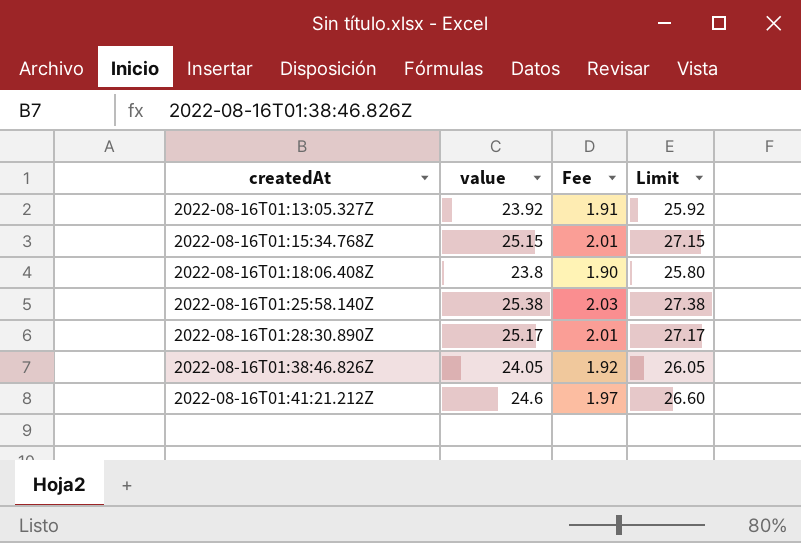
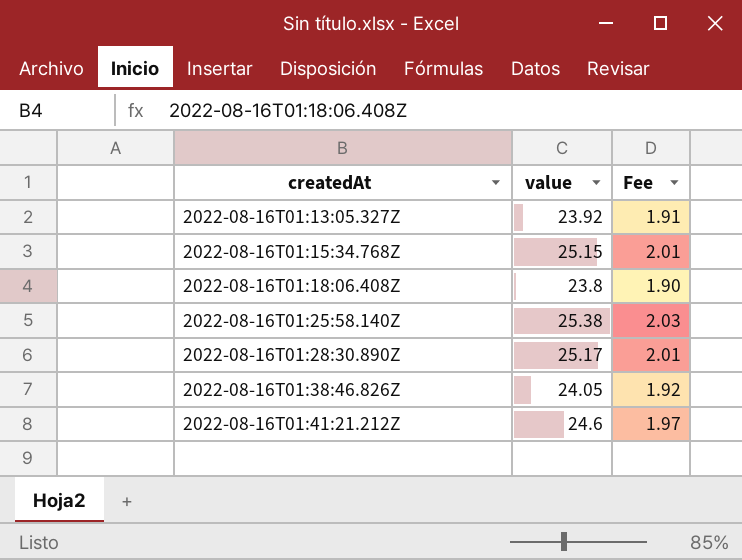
column Limit | formula: [value] + 2 -> none

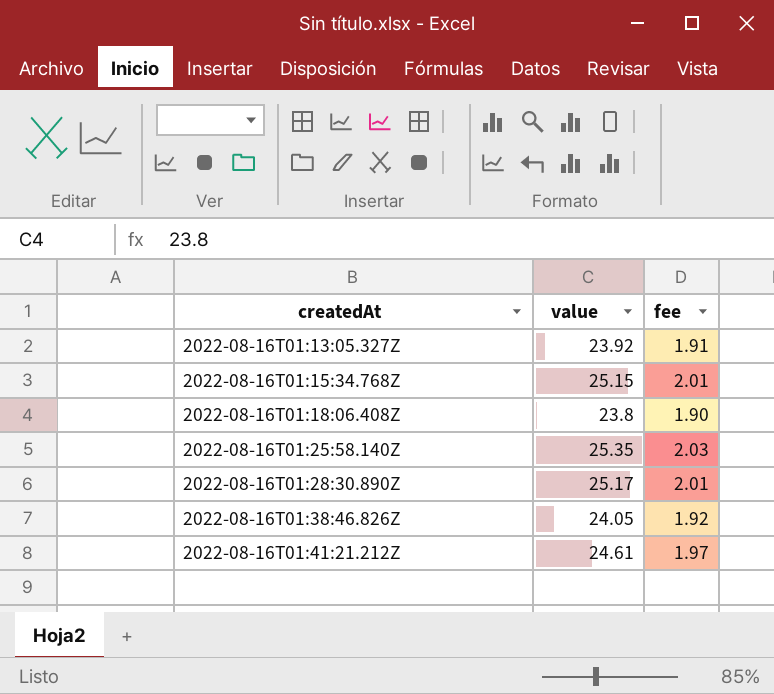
column name: Fee -> fee
2022-08-16T01:25:58.140Z | value: 25.38 -> 25.35
2022-08-16T01:41:21.212Z | value: 24.6 -> 24.61

